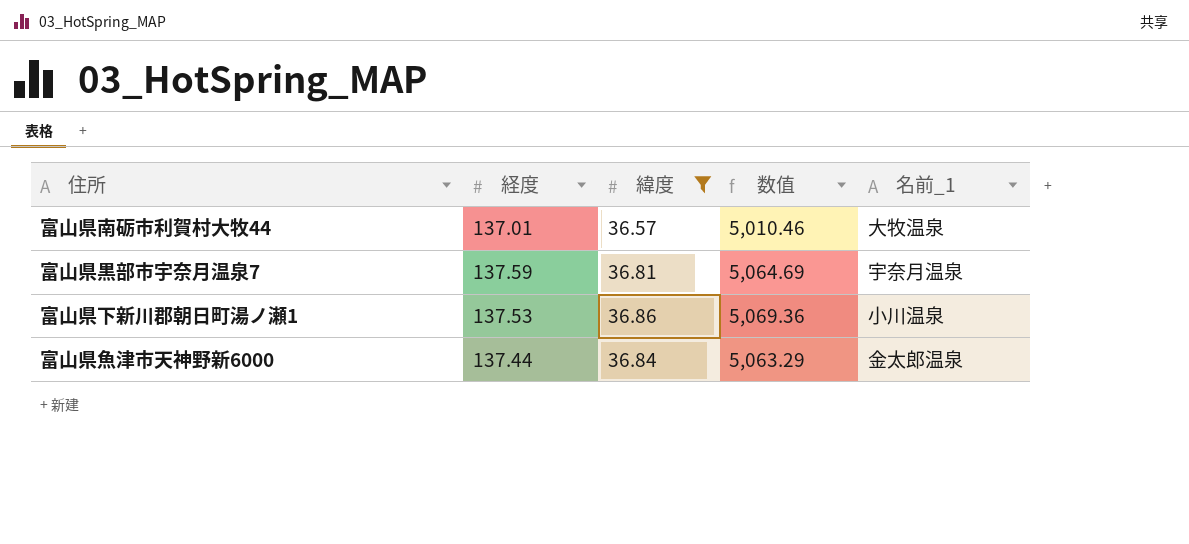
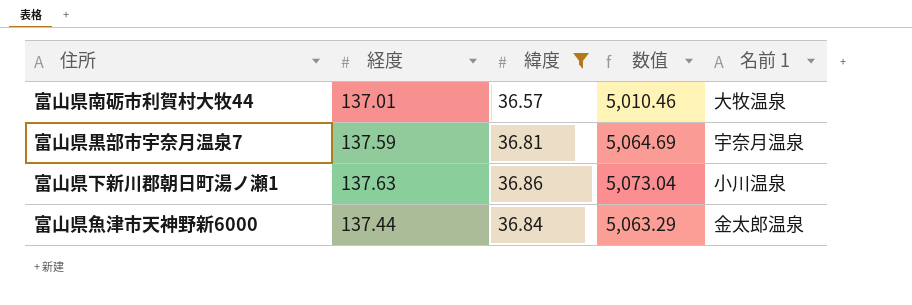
column name: 名前_1 -> 名前 1
富山県下新川郡朝日町湯ノ瀬1 | 経度: 137.53 -> 137.63
富山県下新川郡朝日町湯ノ瀬1 | 数值: 5,069.36 -> 5,073.04

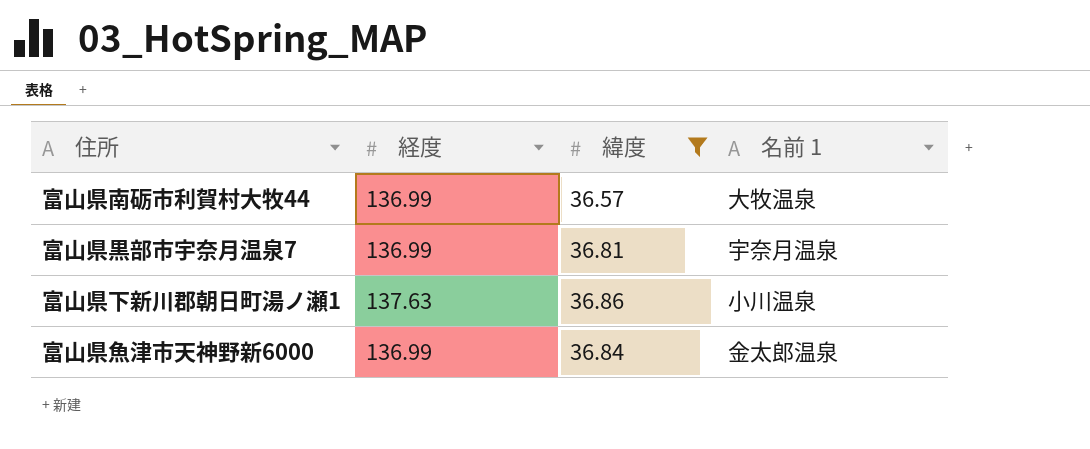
column 数值 | formula: [経度] * [緯度] -> none
富山県南砺市利賀村大牧44 | 経度: 137.01 -> 136.99
富山県黒部市宇奈月温泉7 | 経度: 137.59 -> 136.99
富山県魚津市天神野新6000 | 経度: 137.44 -> 136.99

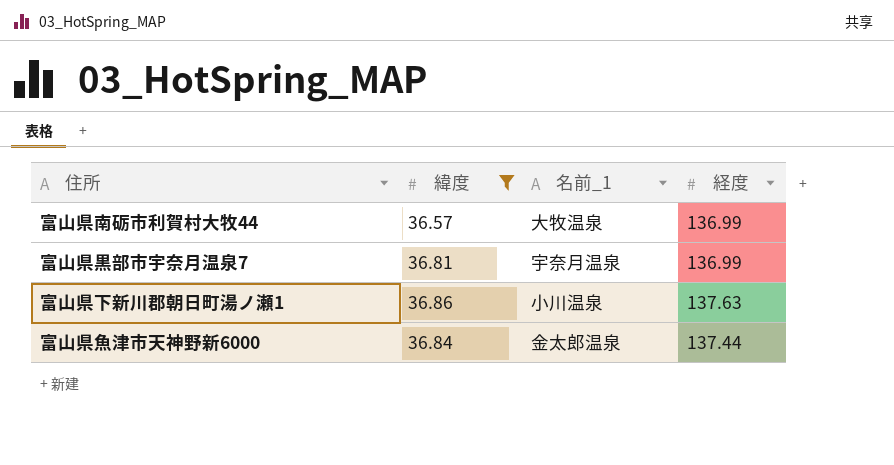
column name: 名前 1 -> 名前_1
column 経度 | position: 2 -> 4
富山県魚津市天神野新6000 | 経度: 136.99 -> 137.44

